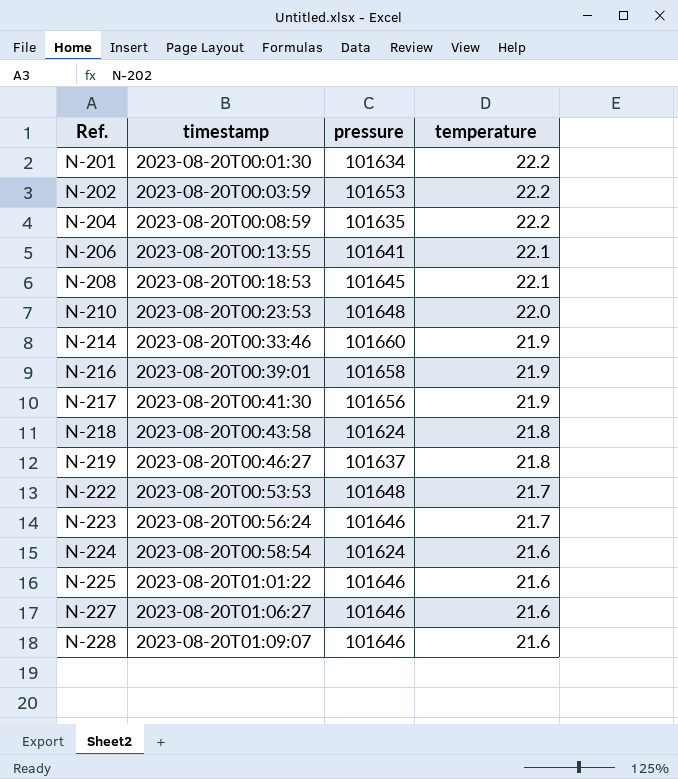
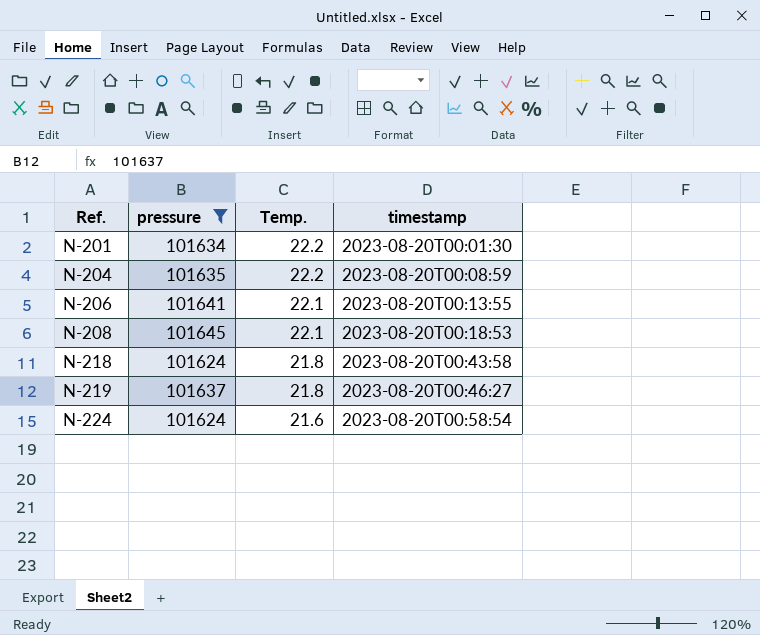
filter: none -> pressure <= 101645
column name: temperature -> Temp.
column timestamp | position: 2 -> 4

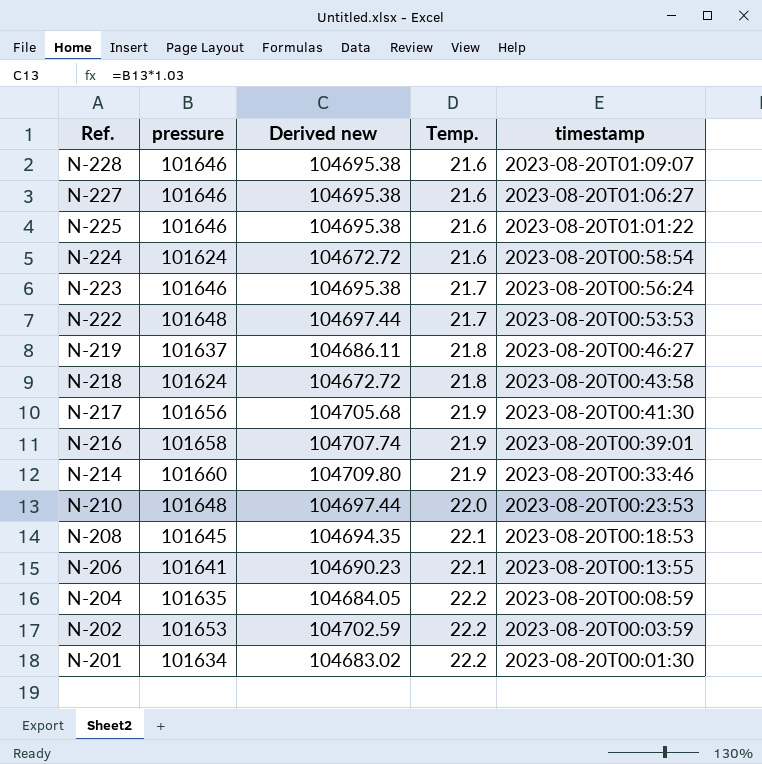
filter: pressure <= 101645 -> none
row order: Ref. ascending -> Ref. descending
column Derived new | formula: none -> [pressure] * 1.03

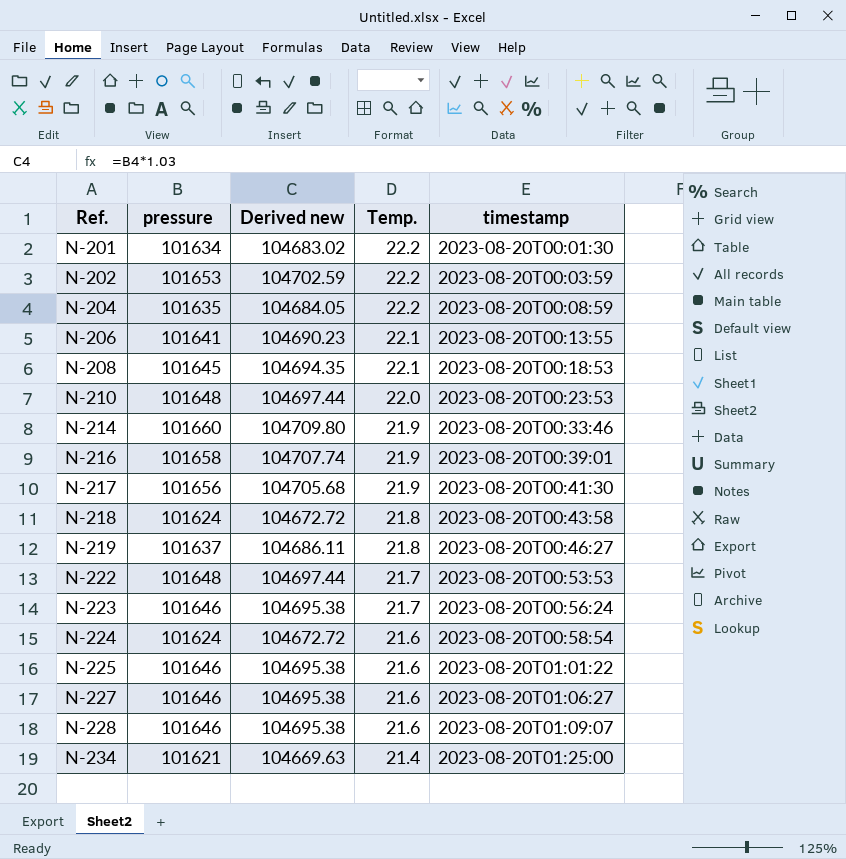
row order: Ref. descending -> Ref. ascending
row N-234: none -> 101621 | 104669.63 | 21.4 | 2023-08-20T01:25:00

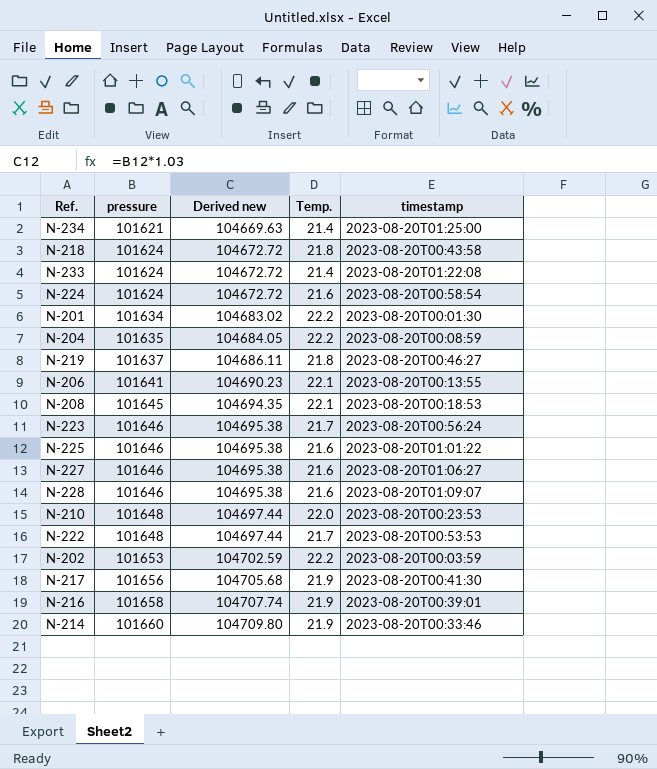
row order: Ref. ascending -> pressure ascending
row N-233: none -> 101624 | 104672.72 | 21.4 | 2023-08-20T01:22:08

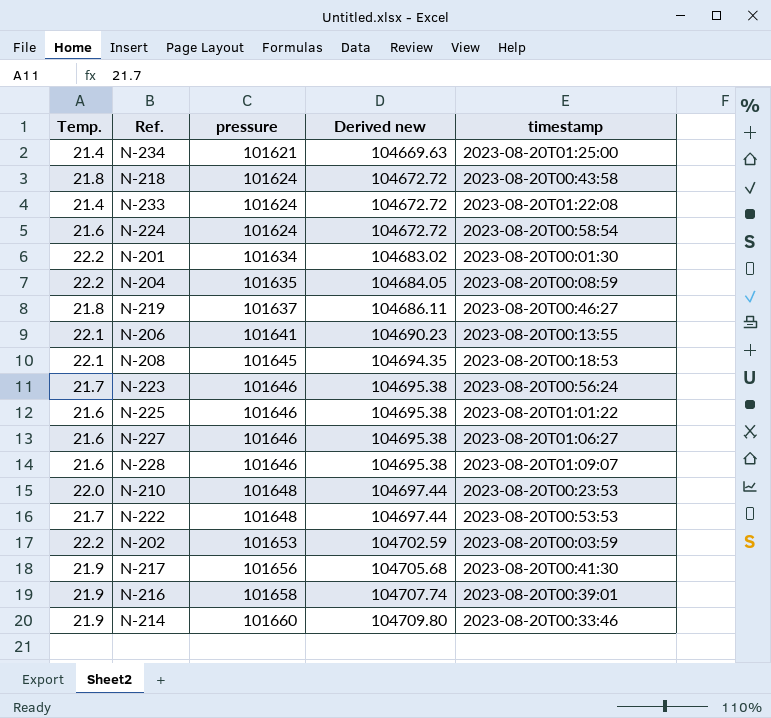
column Temp. | position: 4 -> 1

